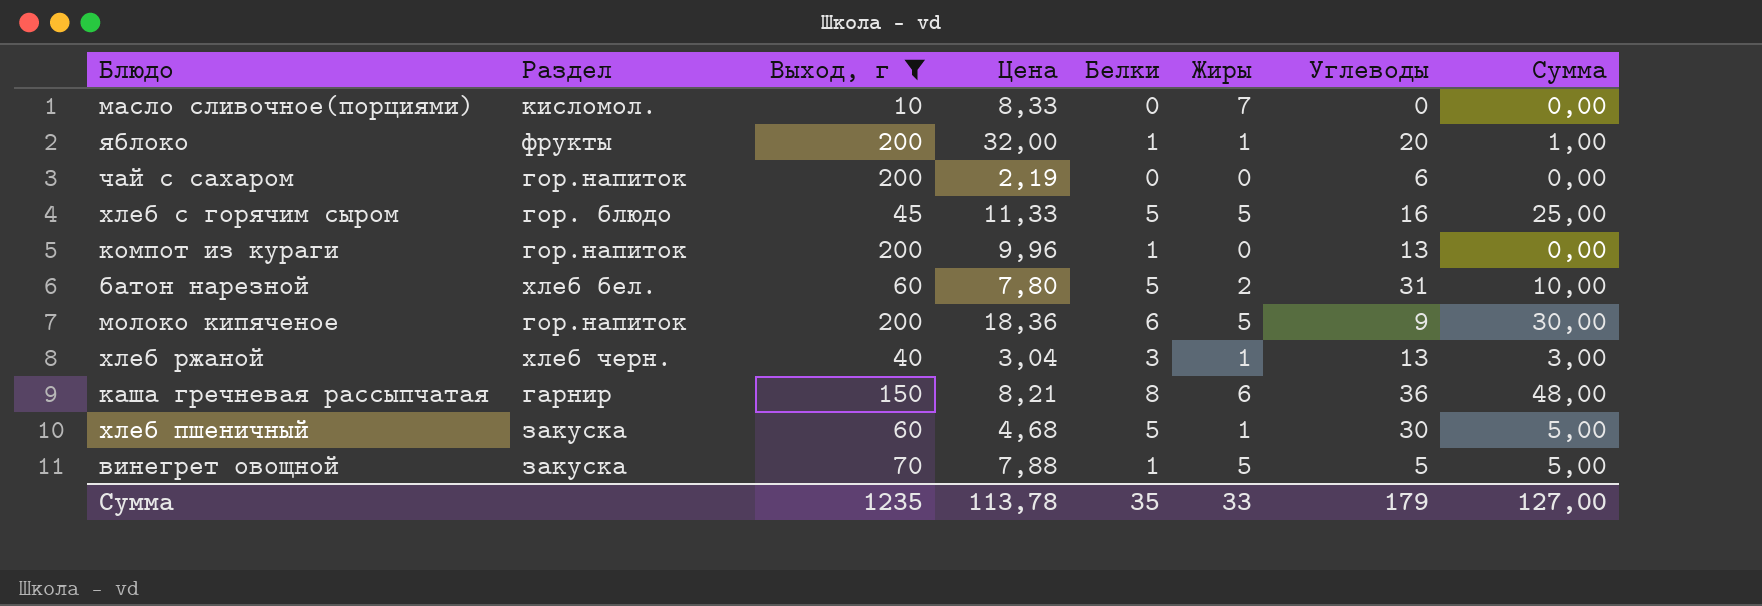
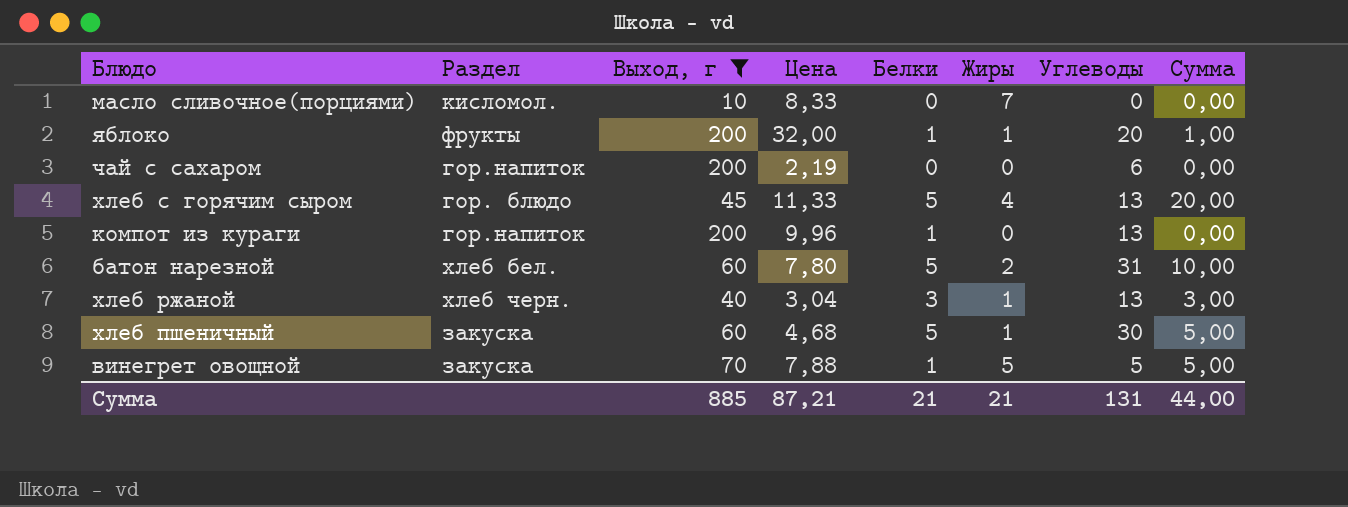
row молоко кипяченое: гор.напиток | 200 | 18,36 | 6 | 5 | 9 | 30,00 -> none
row каша гречневая рассыпчатая: гарнир | 150 | 8,21 | 8 | 6 | 36 | 48,00 -> none
хлеб с горячим сыром | Жиры: 5 -> 4
хлеб с горячим сыром | Углеводы: 16 -> 13
хлеб с горячим сыром | Сумма: 25,00 -> 20,00
Сумма | Выход, г: 1235 -> 885
Сумма | Цена: 113,78 -> 87,21
Сумма | Белки: 35 -> 21
Сумма | Жиры: 33 -> 21
Сумма | Углеводы: 179 -> 131
Сумма | Сумма: 127,00 -> 44,00

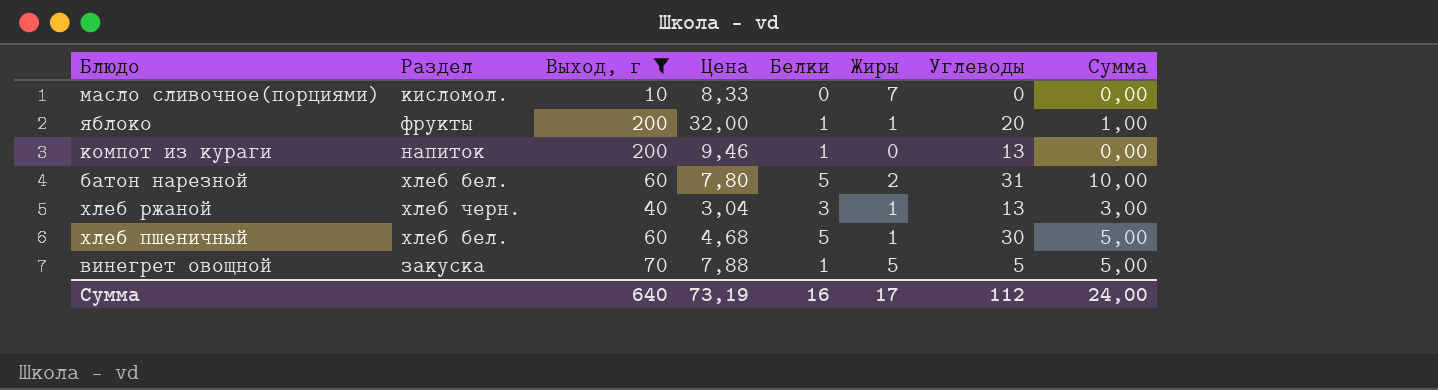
row чай с сахаром: гор.напиток | 200 | 2,19 | 0 | 0 | 6 | 0,00 -> none
row хлеб с горячим сыром: гор. блюдо | 45 | 11,33 | 5 | 4 | 13 | 20,00 -> none
компот из кураги | Раздел: гор.напиток -> напиток
компот из кураги | Цена: 9,96 -> 9,46
хлеб пшеничный | Раздел: закуска -> хлеб бел.
Сумма | Выход, г: 885 -> 640
Сумма | Цена: 87,21 -> 73,19
Сумма | Белки: 21 -> 16
Сумма | Жиры: 21 -> 17
Сумма | Углеводы: 131 -> 112
Сумма | Сумма: 44,00 -> 24,00

